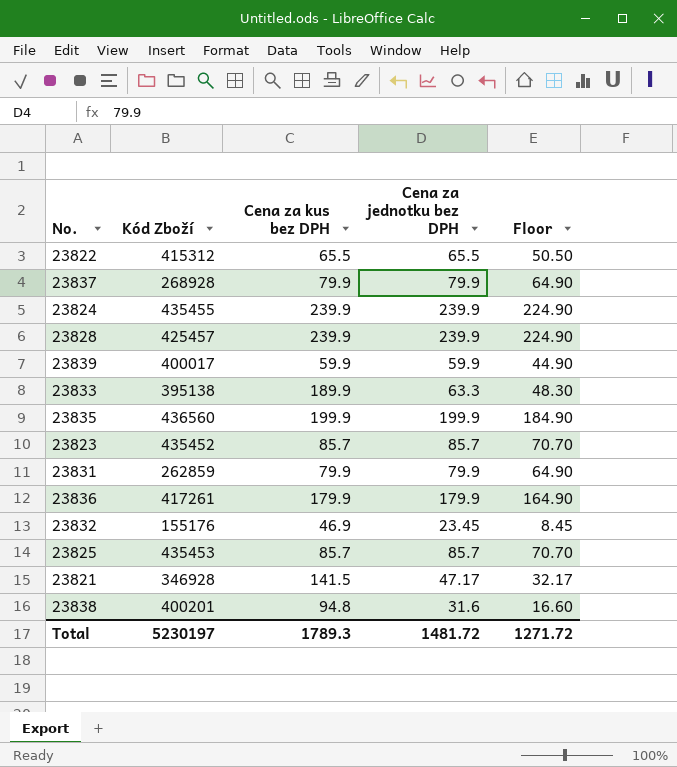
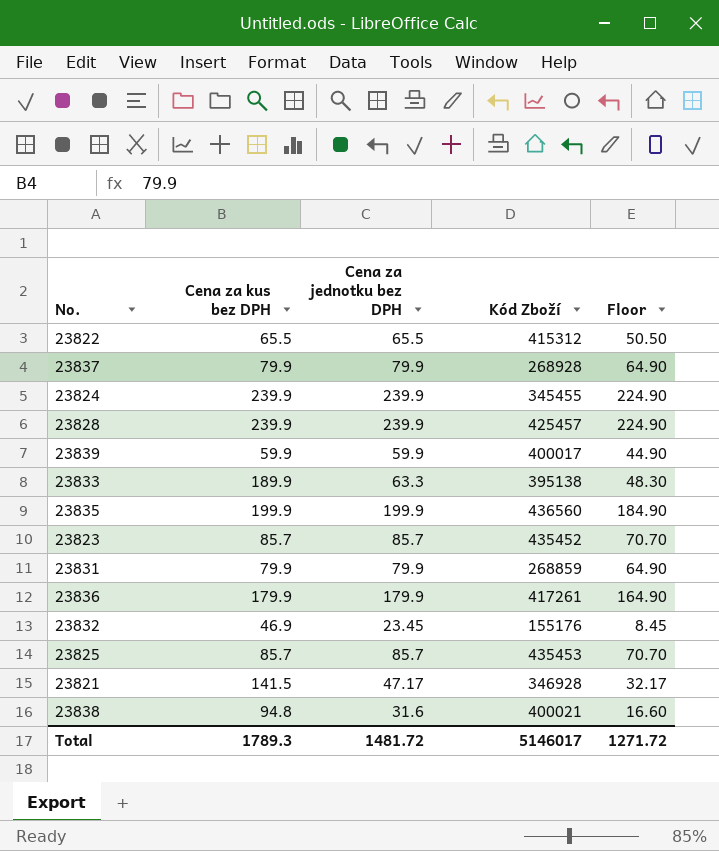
column Kód Zboží | position: 2 -> 4
23824 | Kód Zboží: 435455 -> 345455
23831 | Kód Zboží: 262859 -> 268859
23838 | Kód Zboží: 400201 -> 400021
Total | Kód Zboží: 5230197 -> 5146017

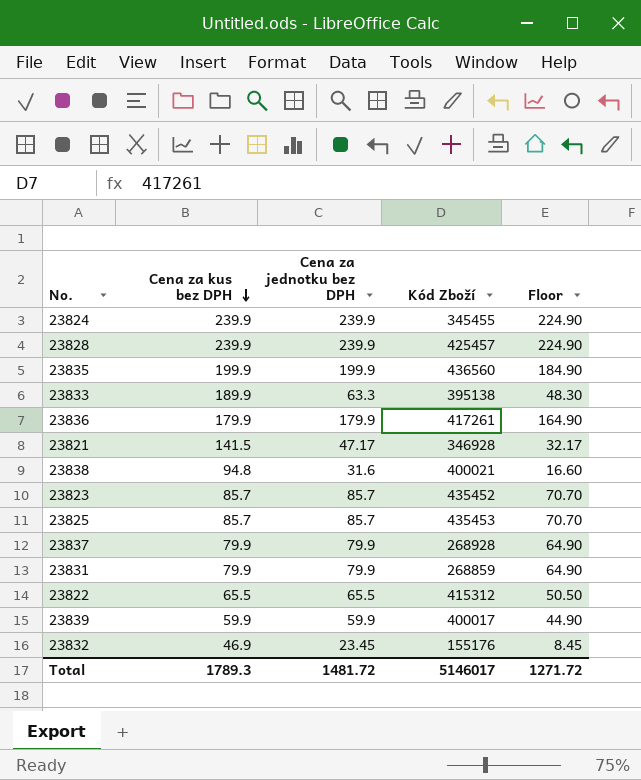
row order: none -> Cena za kus bez DPH descending

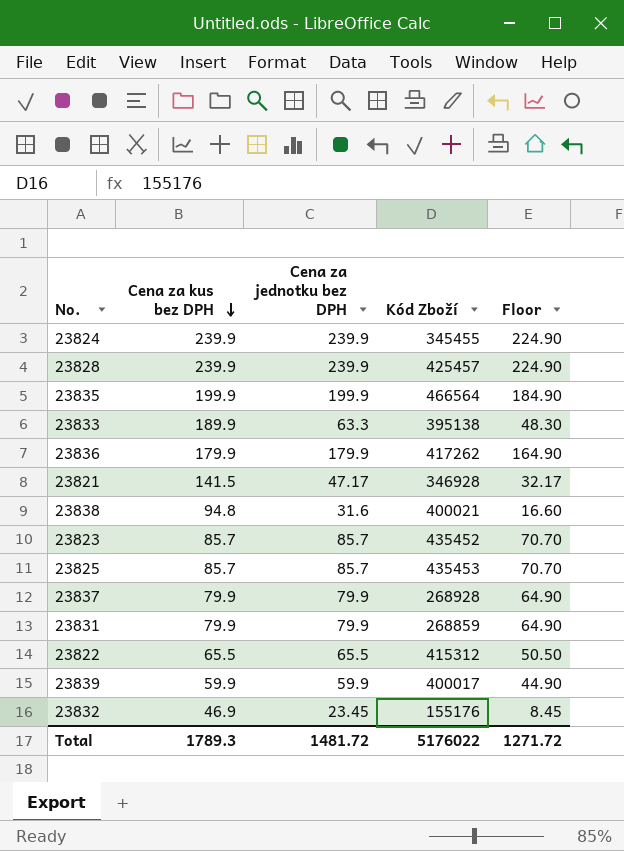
23835 | Kód Zboží: 436560 -> 466564
23836 | Kód Zboží: 417261 -> 417262
Total | Kód Zboží: 5146017 -> 5176022

